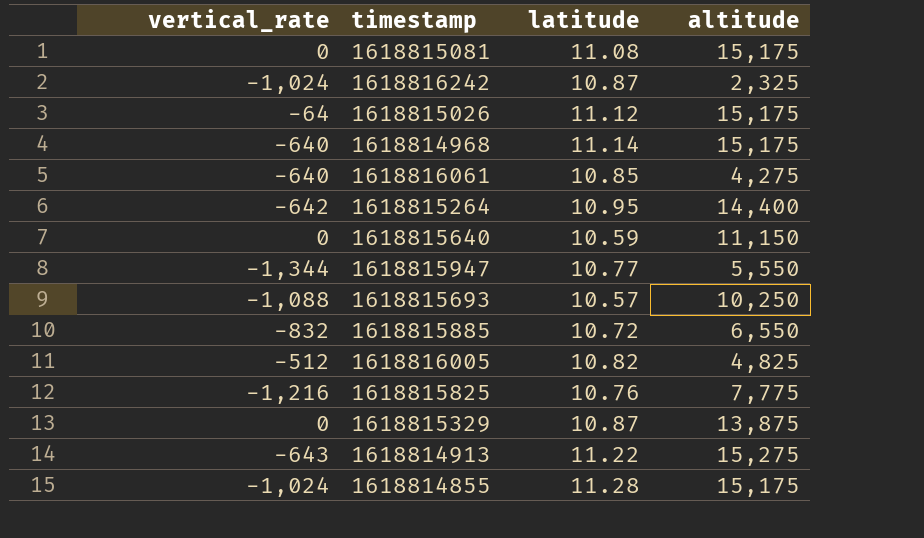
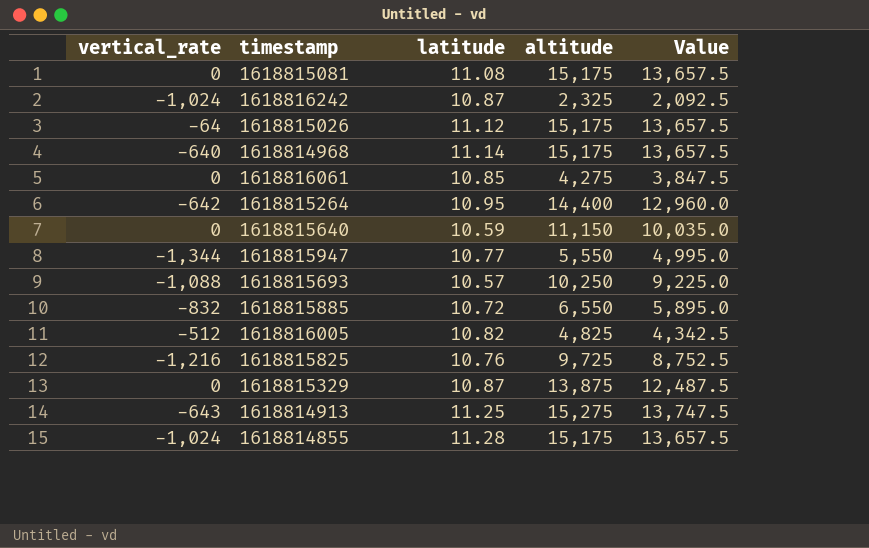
column Value | formula: none -> [altitude] * 0.9
1618816061 | vertical_rate: -640 -> 0
1618815825 | altitude: 7,775 -> 9,725
1618814913 | latitude: 11.22 -> 11.25

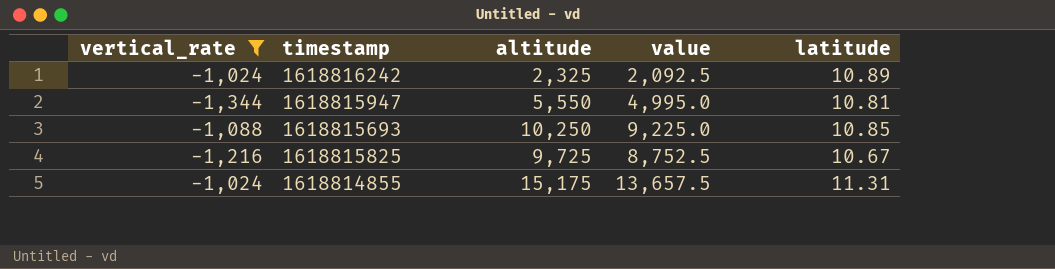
filter: none -> vertical_rate <= -1,024
column name: Value -> value
column latitude | position: 3 -> 5
1618816242 | latitude: 10.87 -> 10.89
1618815947 | latitude: 10.77 -> 10.81
1618815693 | latitude: 10.57 -> 10.85
1618815825 | latitude: 10.76 -> 10.67
1618814855 | latitude: 11.28 -> 11.31

